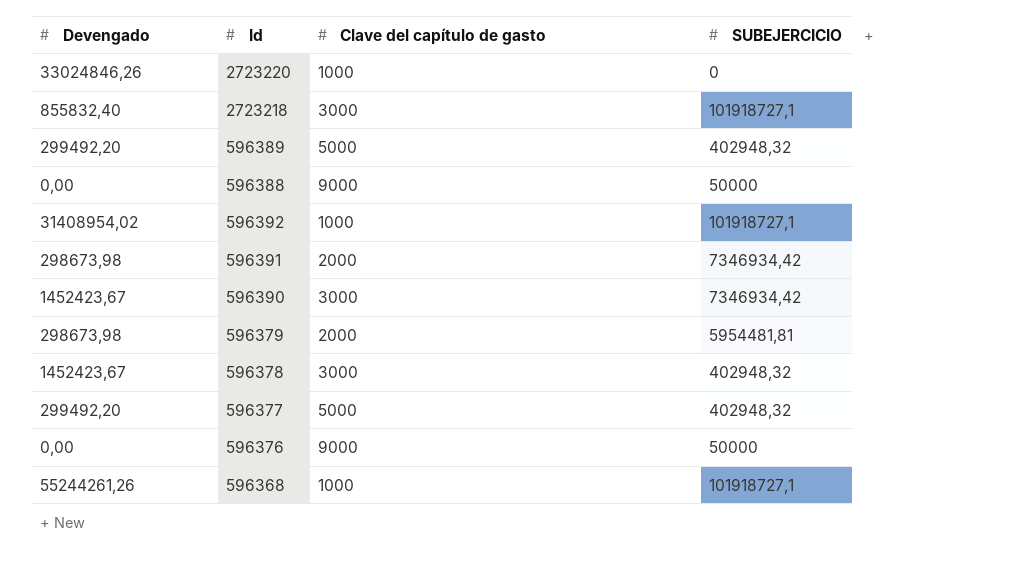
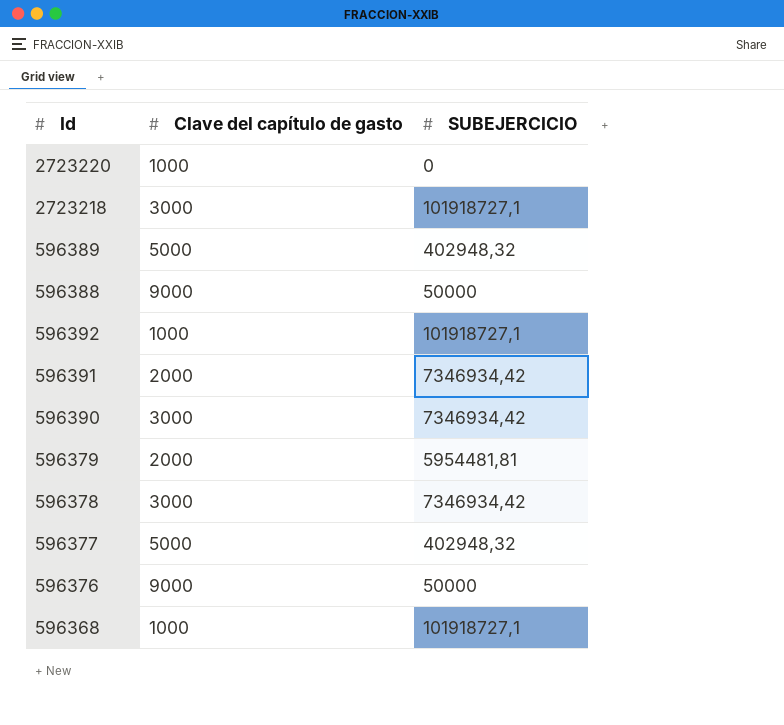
column Devengado | position: 1 -> none
596378 | SUBEJERCICIO: 402948,32 -> 7346934,42

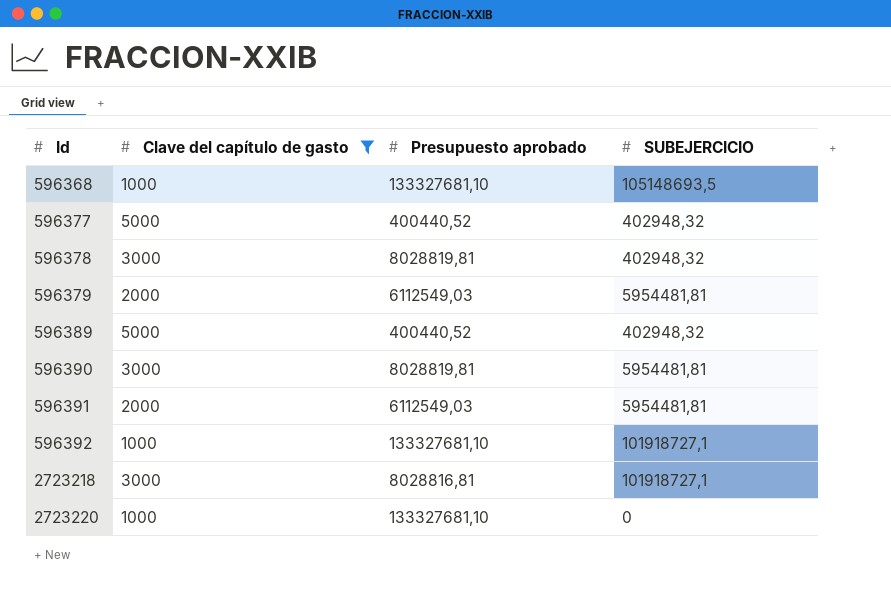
filter: none -> Clave del capítulo de gasto != 9000
row order: none -> Id ascending
column Presupuesto aprobado | position: none -> 3
596368 | SUBEJERCICIO: 101918727,1 -> 105148693,5
596378 | SUBEJERCICIO: 7346934,42 -> 402948,32
596390 | SUBEJERCICIO: 7346934,42 -> 5954481,81
596391 | SUBEJERCICIO: 7346934,42 -> 5954481,81

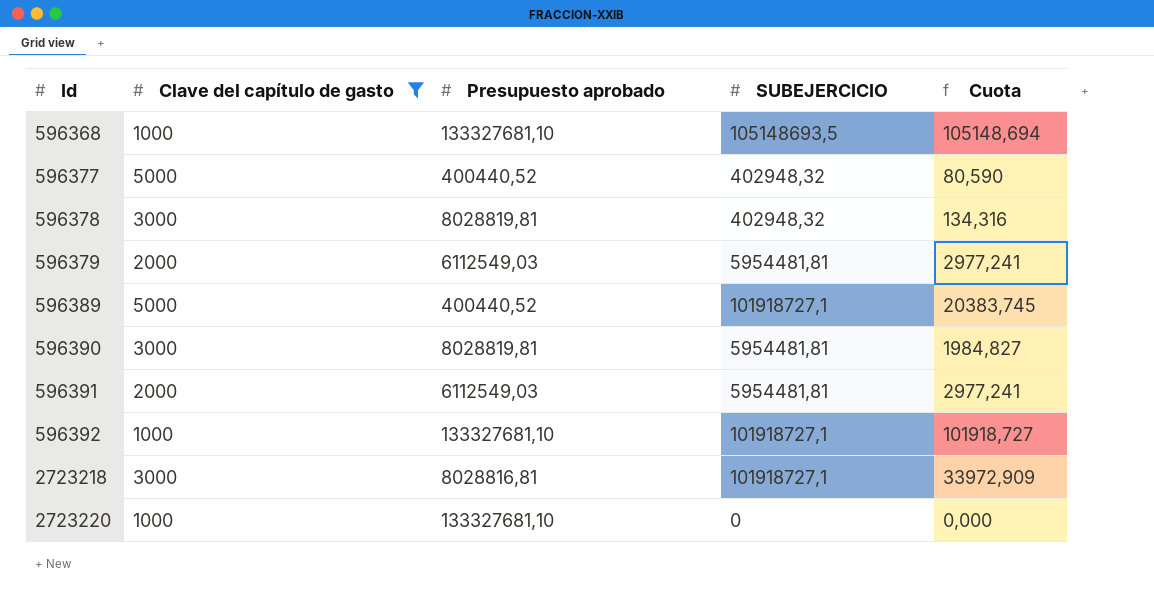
column Cuota | formula: none -> [SUBEJERCICIO] / [Clave del capítulo de gasto]
596389 | SUBEJERCICIO: 402948,32 -> 101918727,1

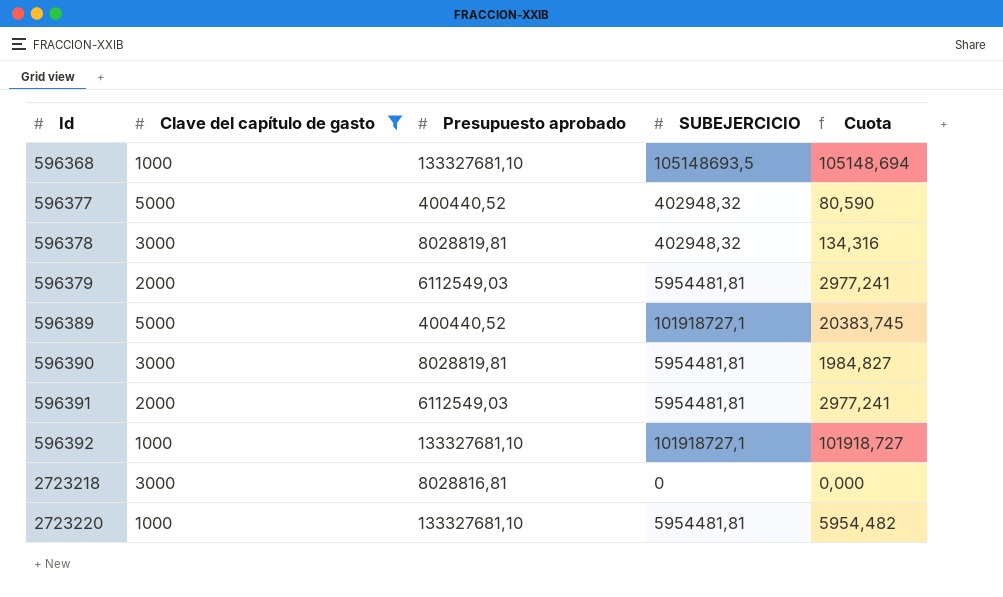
2723218 | SUBEJERCICIO: 101918727,1 -> 0
2723218 | Cuota: 33972,909 -> 0,000
2723220 | SUBEJERCICIO: 0 -> 5954481,81
2723220 | Cuota: 0,000 -> 5954,482

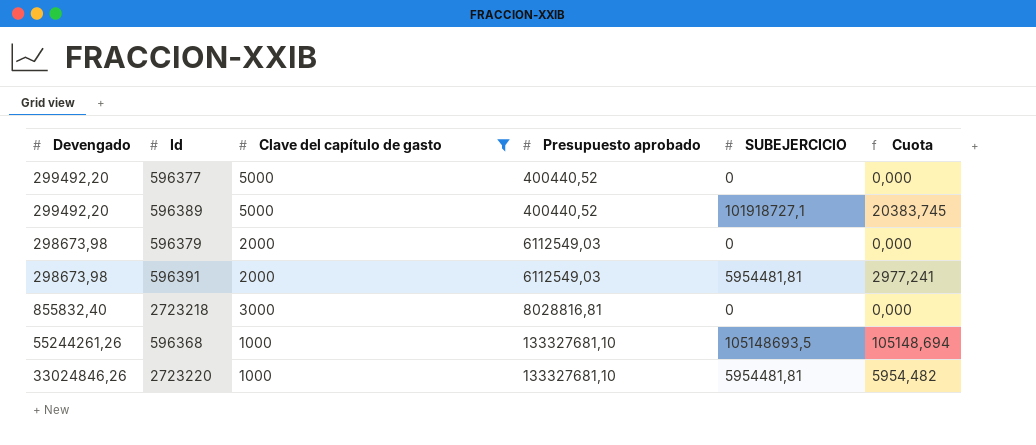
row order: Id ascending -> Presupuesto aprobado ascending
column Devengado | position: none -> 1
row 596378: 3000 | 8028819,81 | 402948,32 | 134,316 -> none
row 596390: 3000 | 8028819,81 | 5954481,81 | 1984,827 -> none
row 596392: 1000 | 133327681,10 | 101918727,1 | 101918,727 -> none
596377 | SUBEJERCICIO: 402948,32 -> 0
596377 | Cuota: 80,590 -> 0,000
596379 | SUBEJERCICIO: 5954481,81 -> 0
596379 | Cuota: 2977,241 -> 0,000

